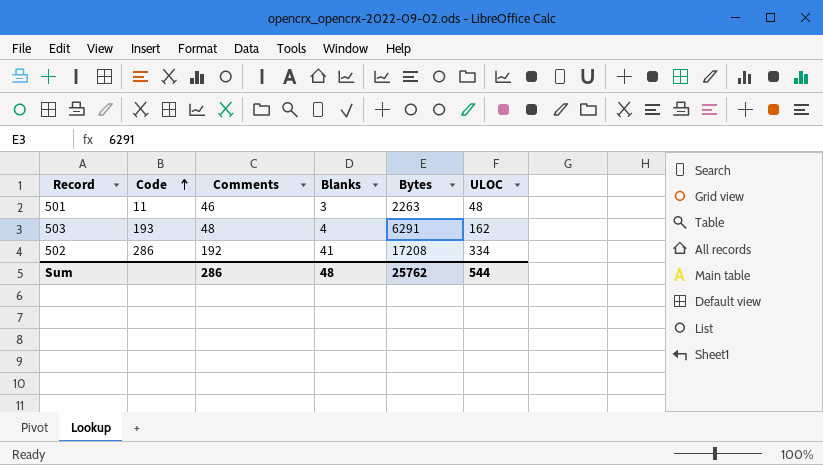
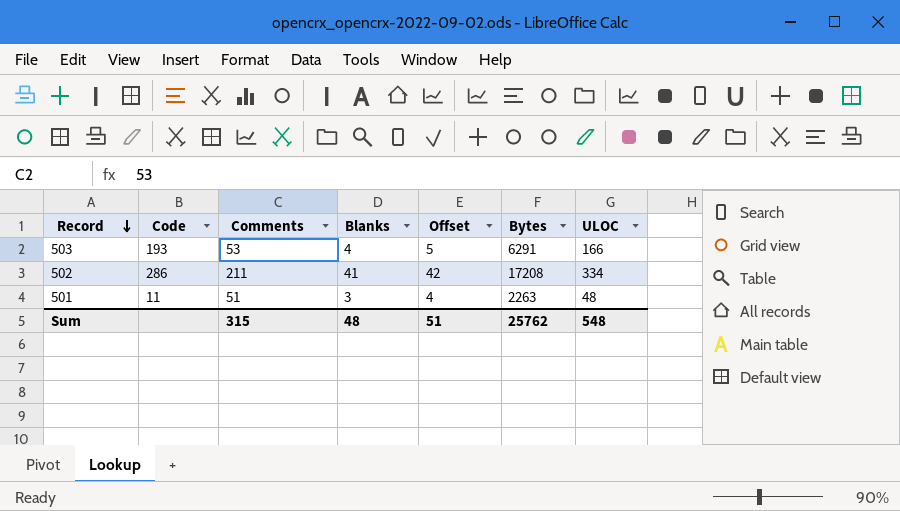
row order: Code ascending -> Record descending
column Offset | formula: none -> [Blanks] + 1
503 | Comments: 48 -> 53
503 | ULOC: 162 -> 166
502 | Comments: 192 -> 211
501 | Comments: 46 -> 51
Sum | Comments: 286 -> 315
Sum | ULOC: 544 -> 548

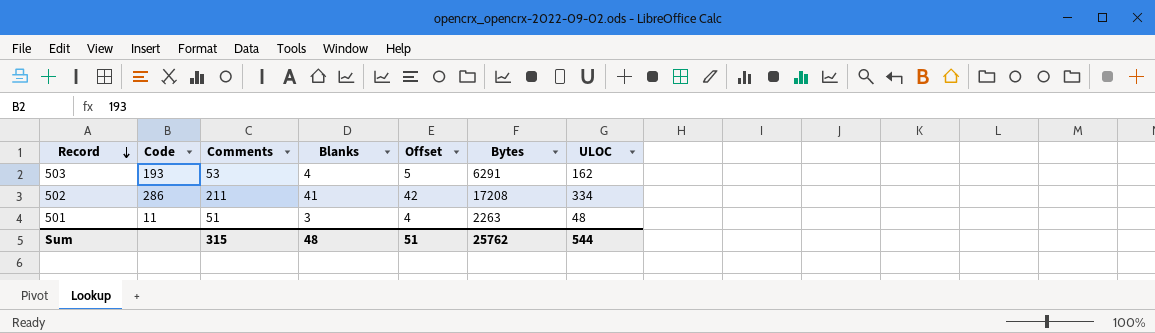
503 | ULOC: 166 -> 162
Sum | ULOC: 548 -> 544

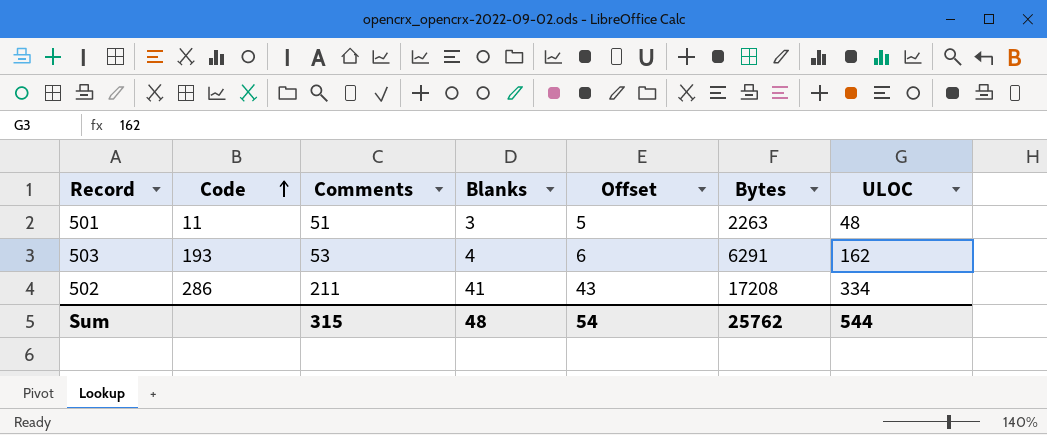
row order: Record descending -> Code ascending
column Offset | formula: [Blanks] + 1 -> [Blanks] + 2
Sum | Offset: 51 -> 54

